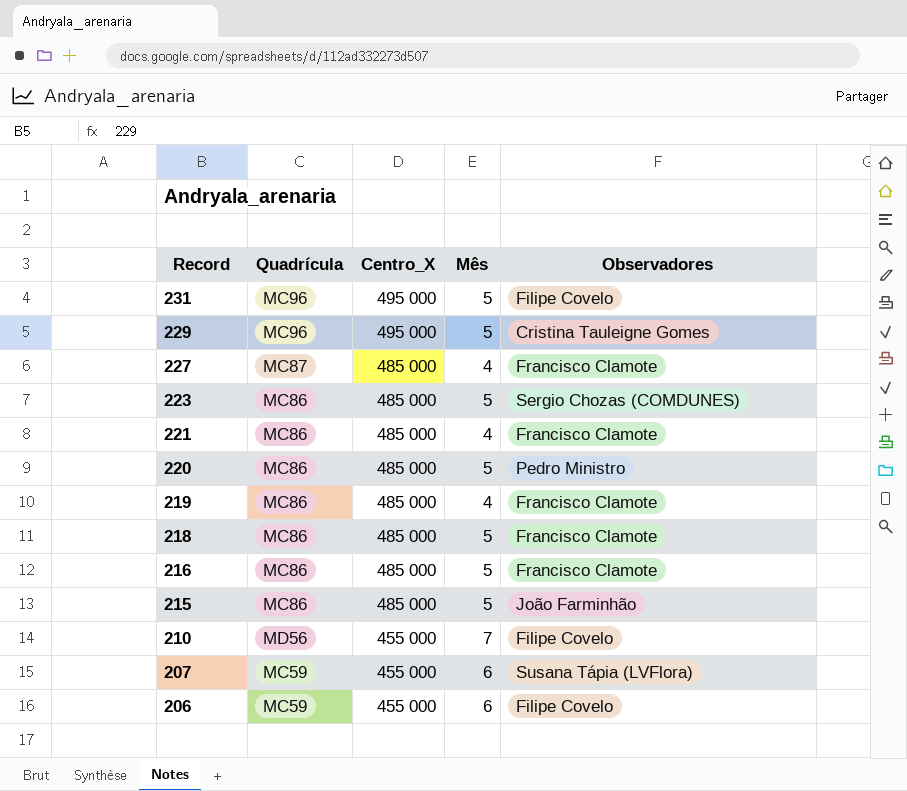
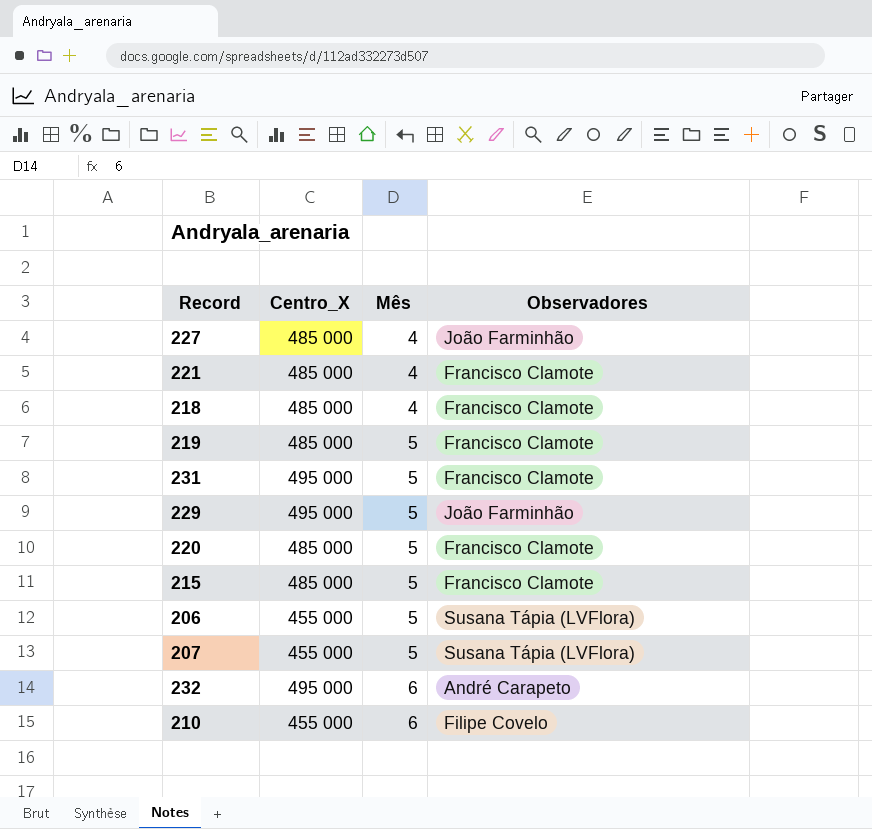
row order: Record descending -> Mês ascending
column Quadrícula | position: 2 -> none
row 223: MC86 | 485 000 | 5 | Sergio Chozas (COMDUNES) -> none
row 216: MC86 | 485 000 | 5 | Francisco Clamote -> none
227 | Observadores: Francisco Clamote -> João Farminhão
218 | Mês: 5 -> 4
219 | Mês: 4 -> 5
231 | Observadores: Filipe Covelo -> Francisco Clamote
229 | Observadores: Cristina Tauleigne Gomes -> João Farminhão
220 | Observadores: Pedro Ministro -> Francisco Clamote
215 | Observadores: João Farminhão -> Francisco Clamote
206 | Mês: 6 -> 5
206 | Observadores: Filipe Covelo -> Susana Tápia (LVFlora)
207 | Mês: 6 -> 5
row 232: none -> 495 000 | 6 | André Carapeto
210 | Mês: 7 -> 6

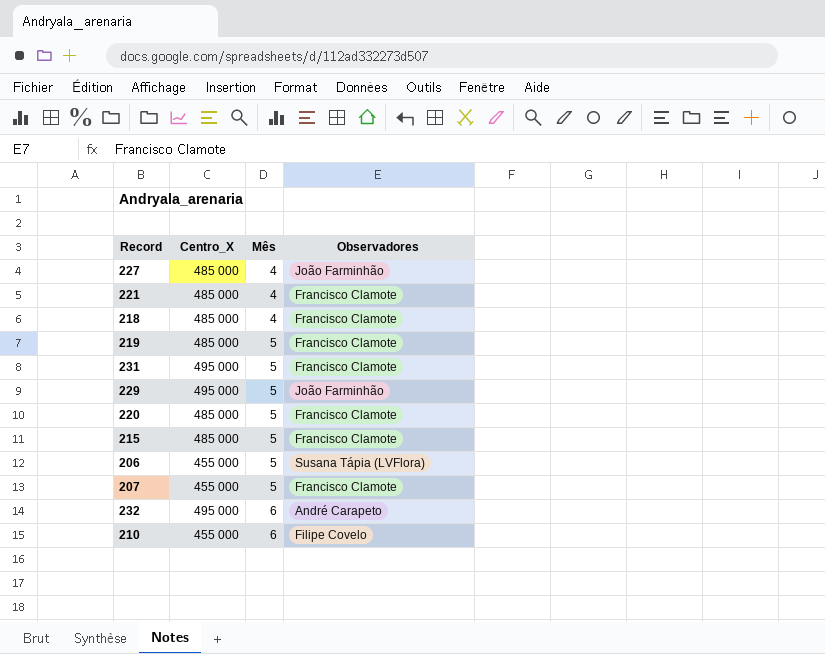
207 | Observadores: Susana Tápia (LVFlora) -> Francisco Clamote

